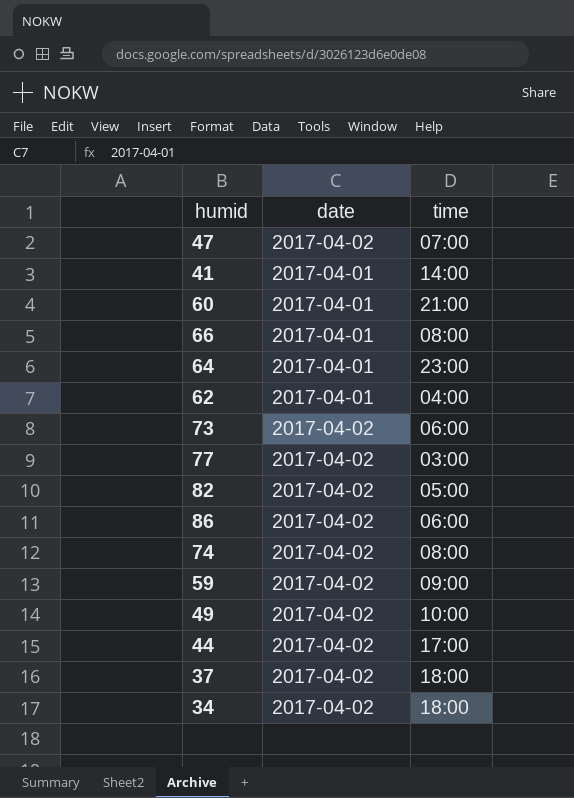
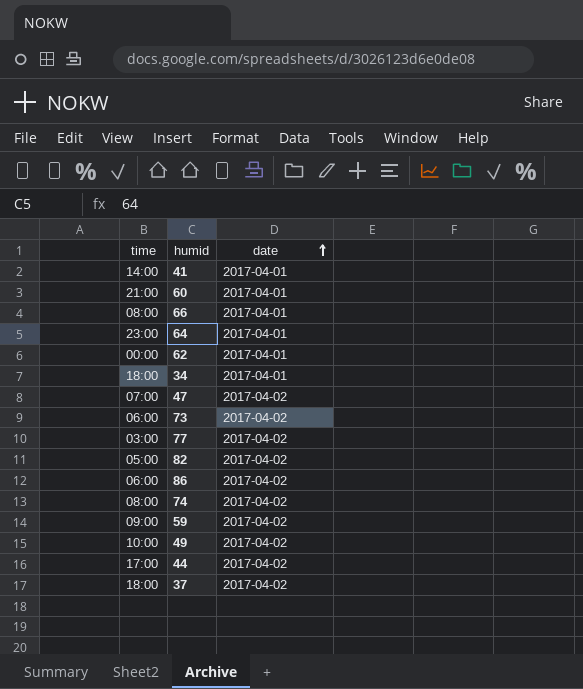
row order: none -> date ascending
column time | position: 3 -> 1
62 | time: 04:00 -> 00:00
34 | date: 2017-04-02 -> 2017-04-01

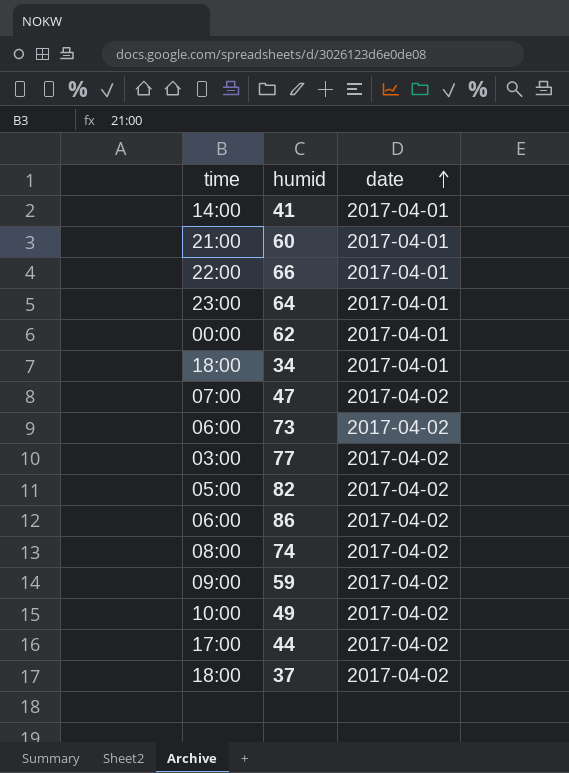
66 | time: 08:00 -> 22:00

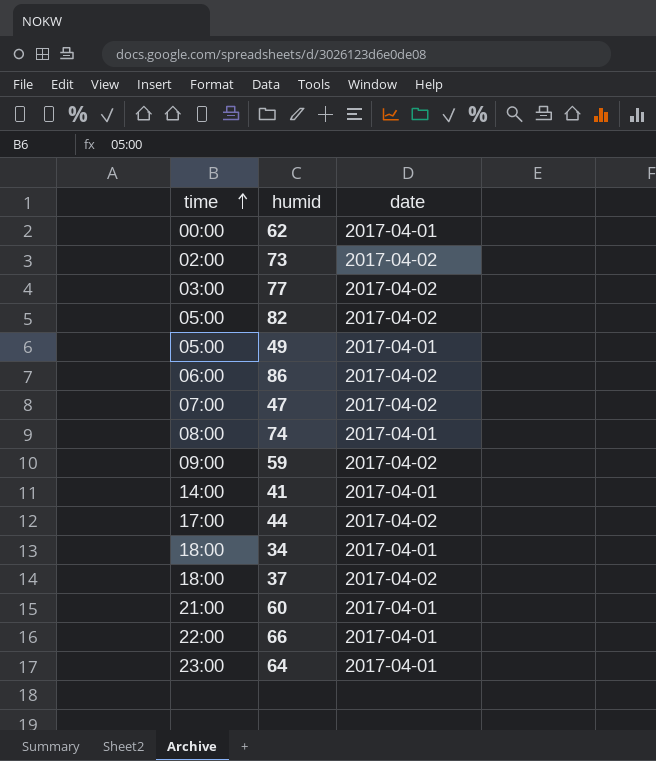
row order: date ascending -> time ascending
73 | time: 06:00 -> 02:00
49 | time: 10:00 -> 05:00
49 | date: 2017-04-02 -> 2017-04-01
74 | date: 2017-04-02 -> 2017-04-01

